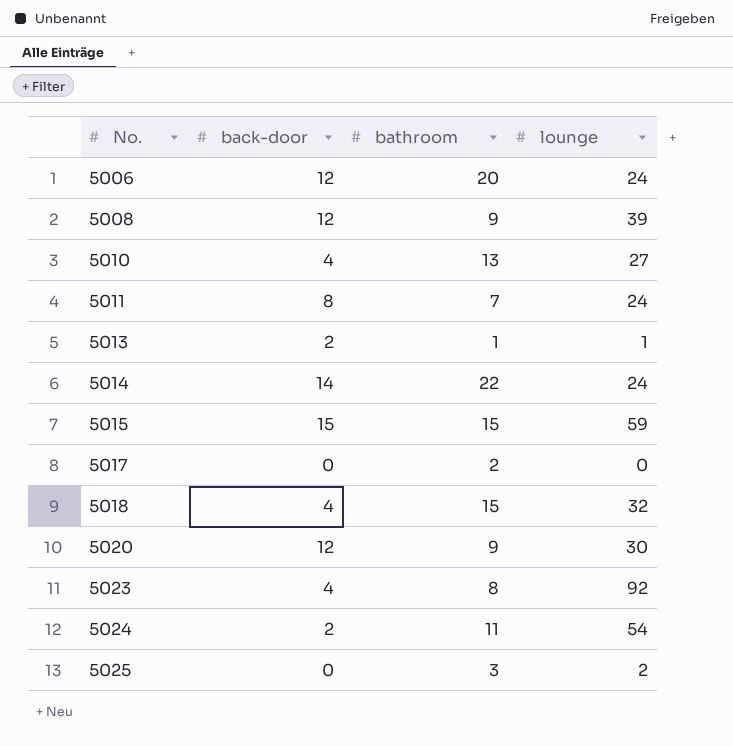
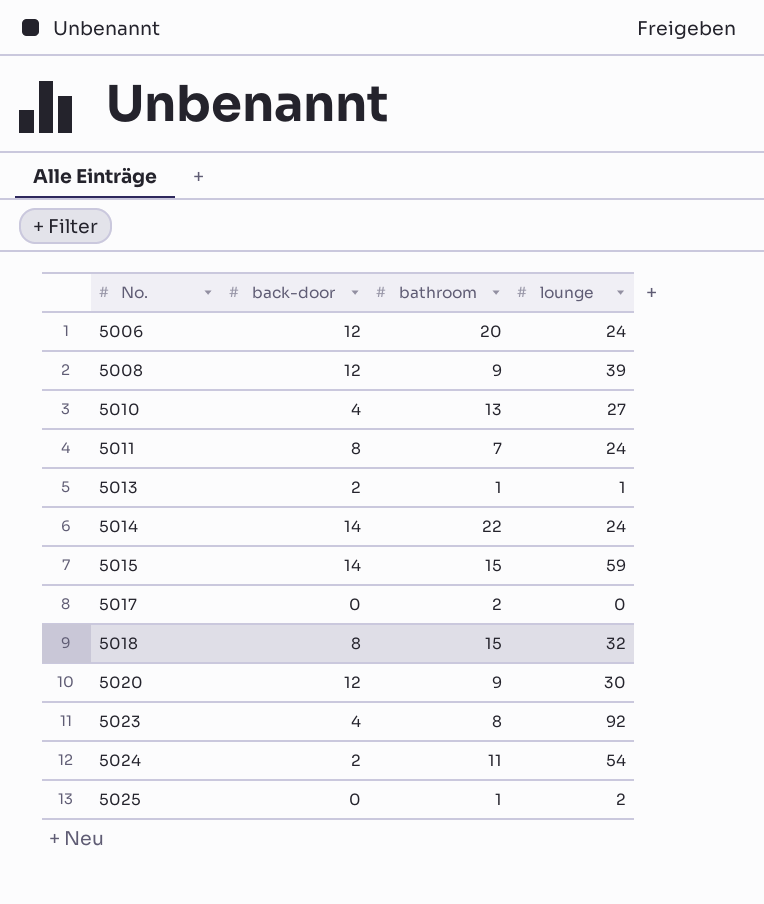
5015 | back-door: 15 -> 14
5018 | back-door: 4 -> 8
5025 | bathroom: 3 -> 1

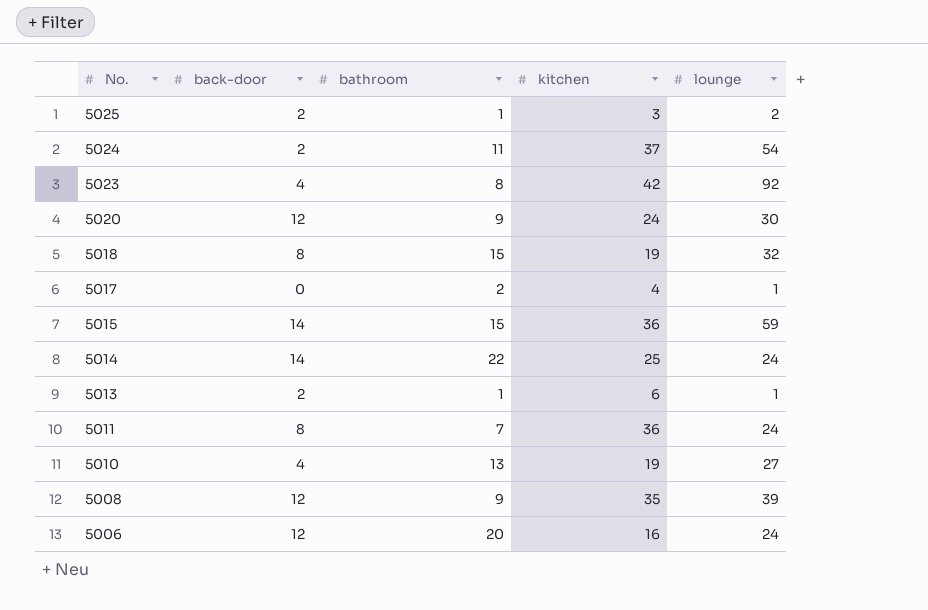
row order: No. ascending -> No. descending
column kitchen | position: none -> 4
5025 | back-door: 0 -> 2
5017 | lounge: 0 -> 1

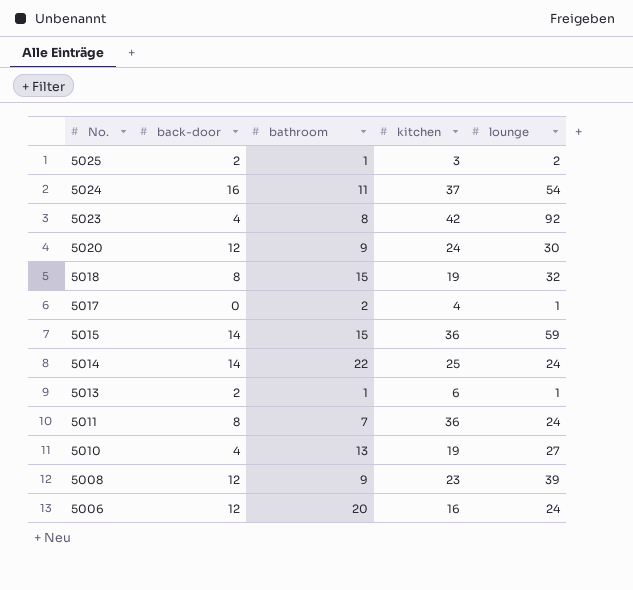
5024 | back-door: 2 -> 16
5008 | kitchen: 35 -> 23

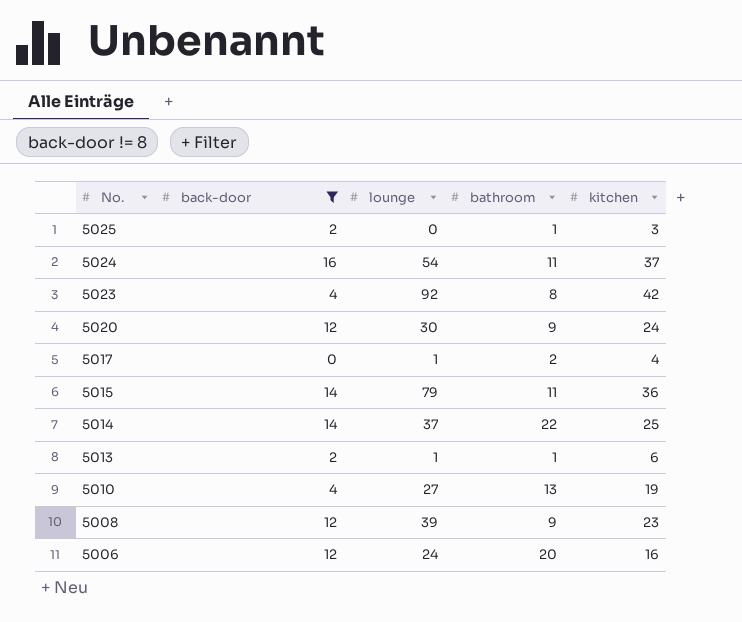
filter: none -> back-door != 8
column lounge | position: 5 -> 3
5025 | lounge: 2 -> 0
5015 | lounge: 59 -> 79
5015 | bathroom: 15 -> 11
5014 | lounge: 24 -> 37

